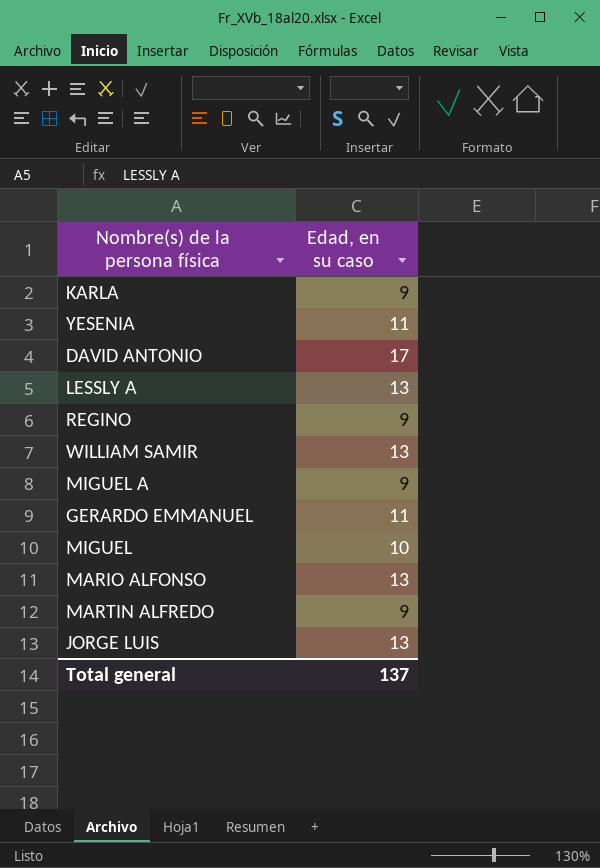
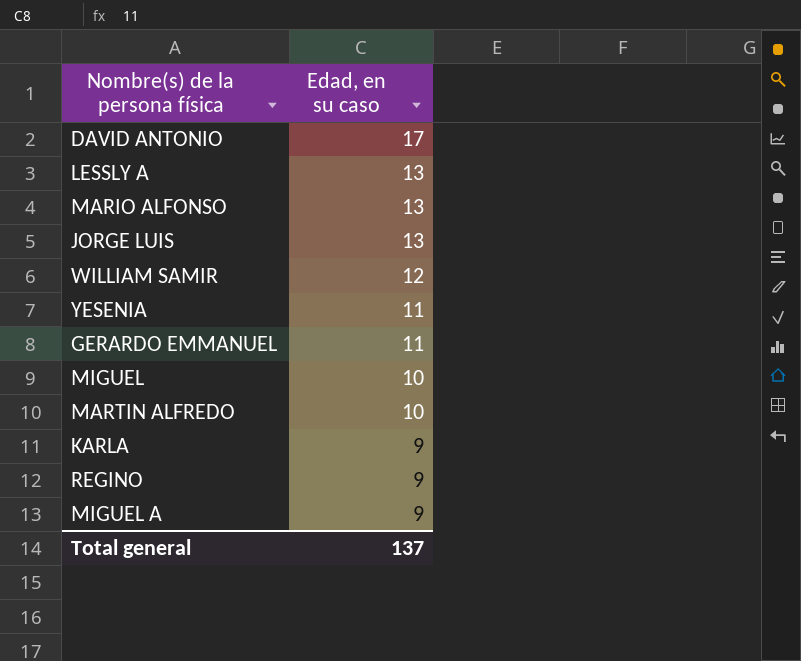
row order: none -> Edad, en su caso descending
WILLIAM SAMIR | Edad, en su caso: 13 -> 12
MARTIN ALFREDO | Edad, en su caso: 9 -> 10

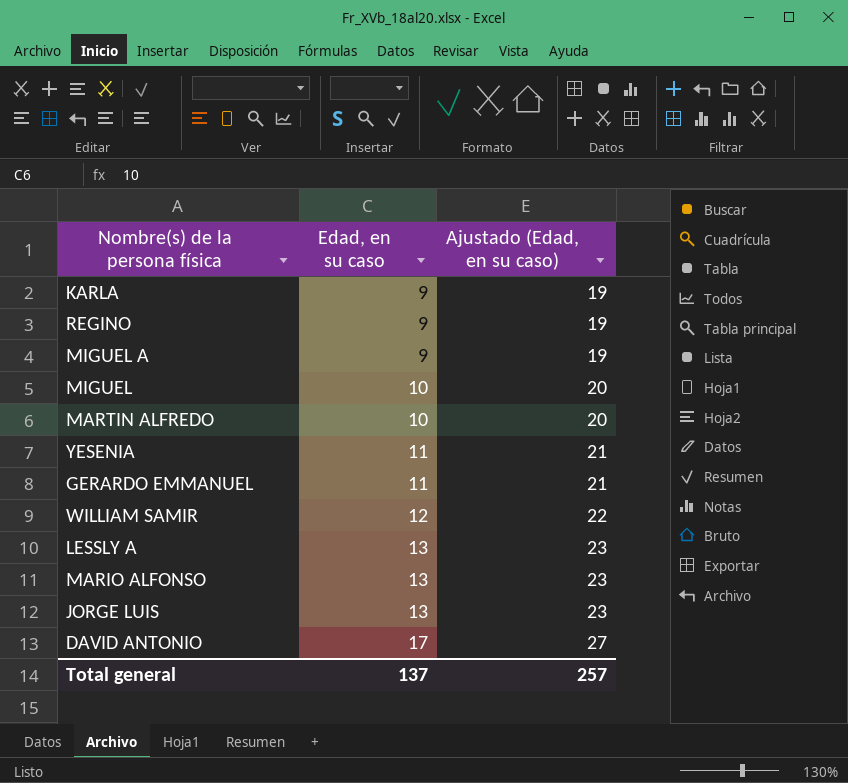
row order: Edad, en su caso descending -> Edad, en su caso ascending
column Ajustado (Edad, en su caso) | formula: none -> [Edad, en su caso] + 10

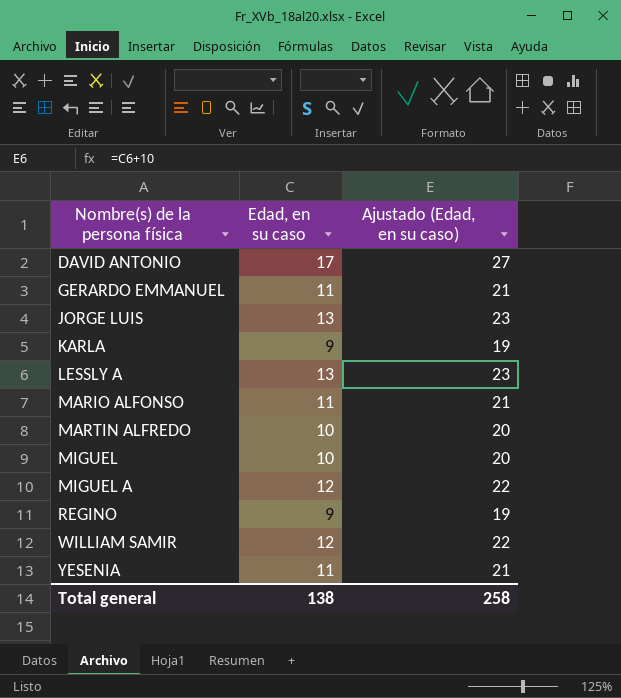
row order: Edad, en su caso ascending -> Nombre(s) de la persona física ascending
MARIO ALFONSO | Edad, en su caso: 13 -> 11
MARIO ALFONSO | Ajustado (Edad, en su caso): 23 -> 21
MIGUEL A | Edad, en su caso: 9 -> 12
MIGUEL A | Ajustado (Edad, en su caso): 19 -> 22
Total general | Edad, en su caso: 137 -> 138
Total general | Ajustado (Edad, en su caso): 257 -> 258

